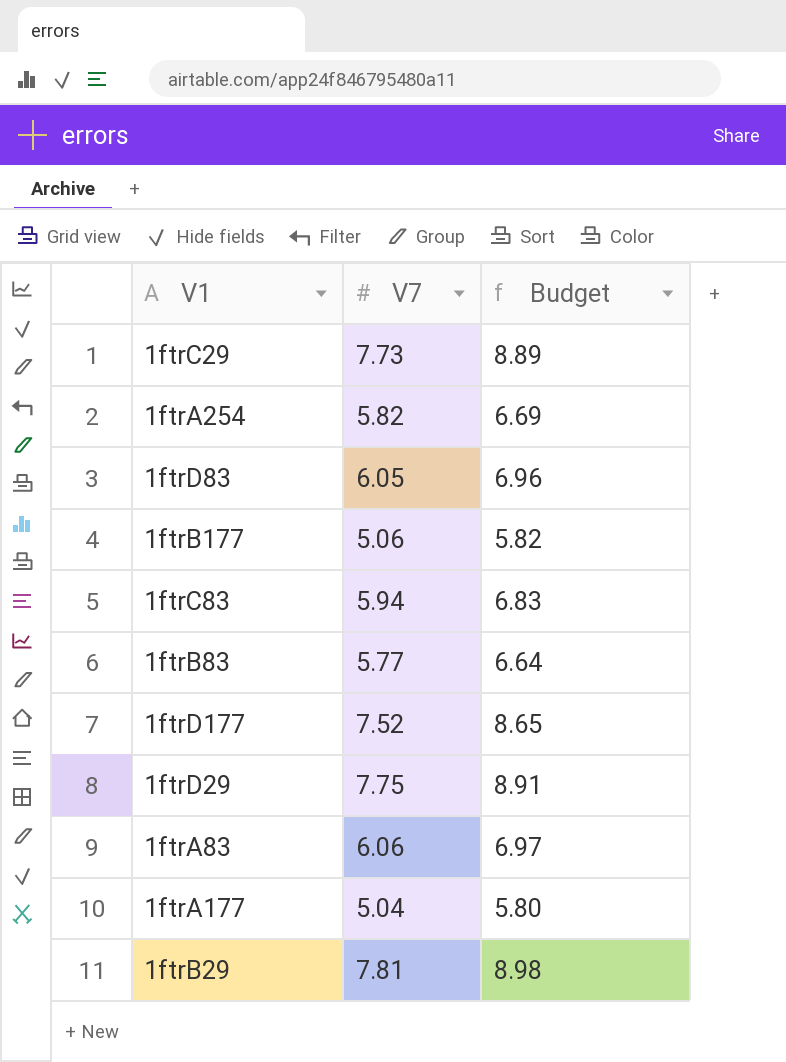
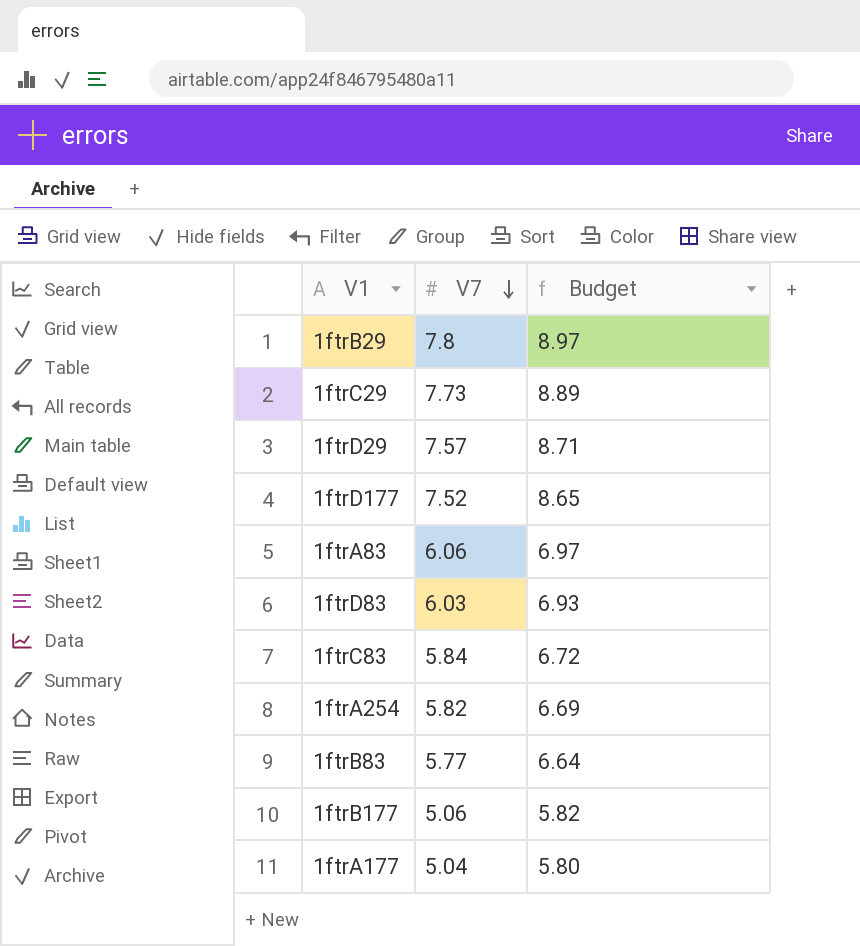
row order: none -> V7 descending
1ftrB29 | V7: 7.81 -> 7.8
1ftrB29 | Budget: 8.98 -> 8.97
1ftrD29 | V7: 7.75 -> 7.57
1ftrD29 | Budget: 8.91 -> 8.71
1ftrD83 | V7: 6.05 -> 6.03
1ftrD83 | Budget: 6.96 -> 6.93
1ftrC83 | V7: 5.94 -> 5.84
1ftrC83 | Budget: 6.83 -> 6.72

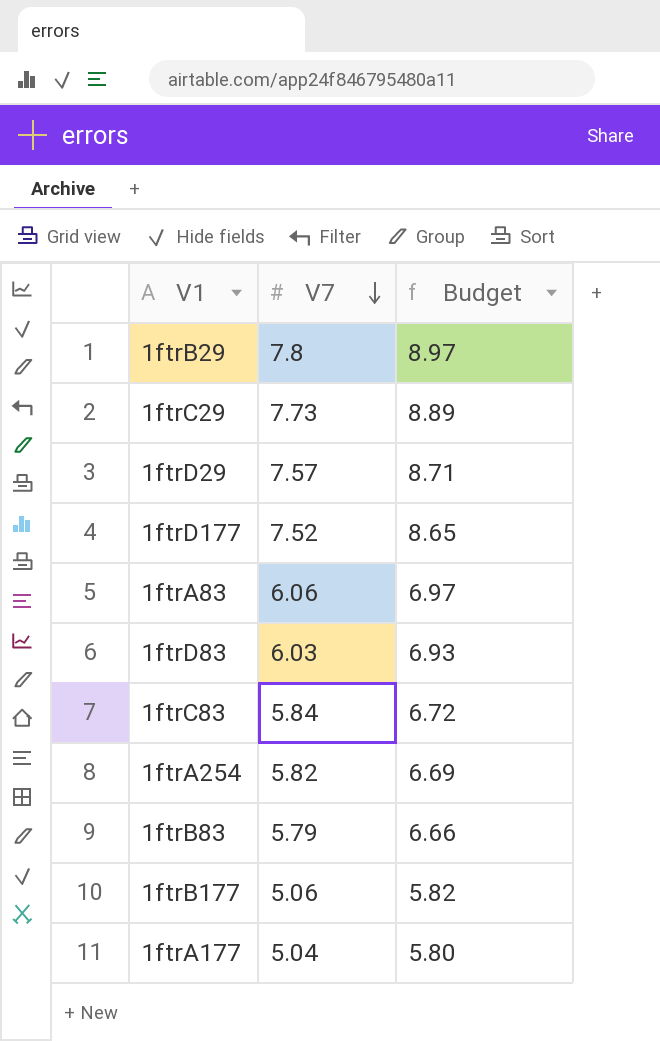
1ftrB83 | V7: 5.77 -> 5.79
1ftrB83 | Budget: 6.64 -> 6.66

